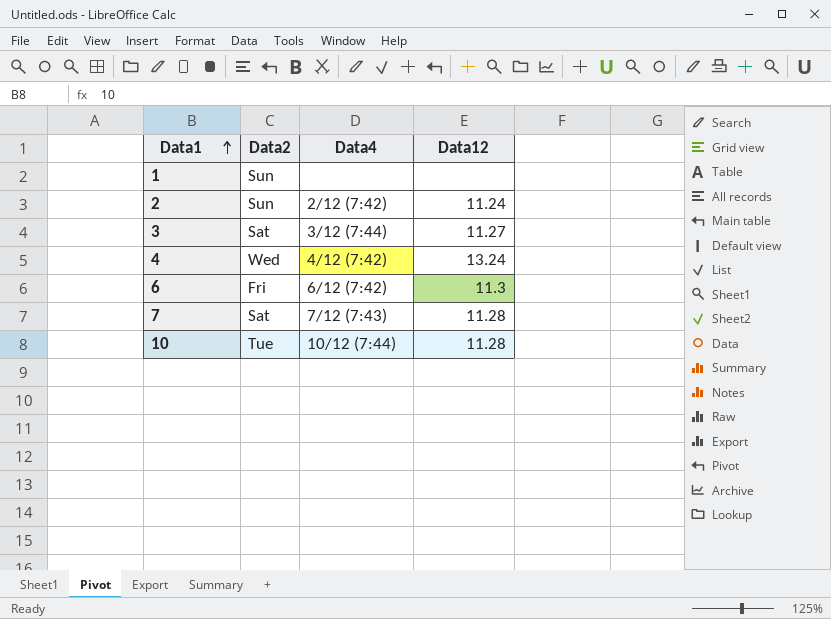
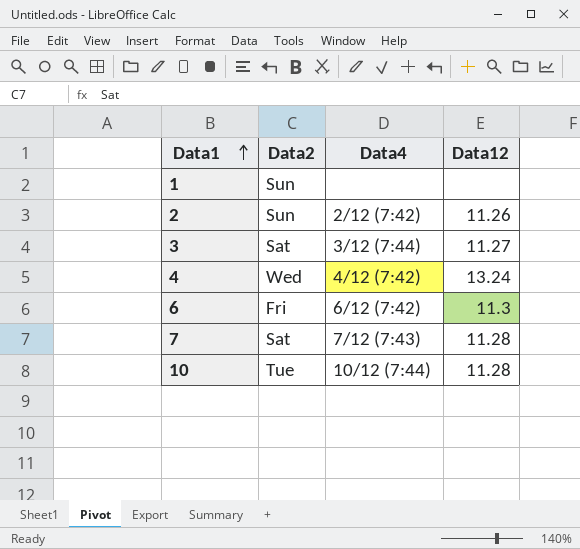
2 | Data12: 11.24 -> 11.26

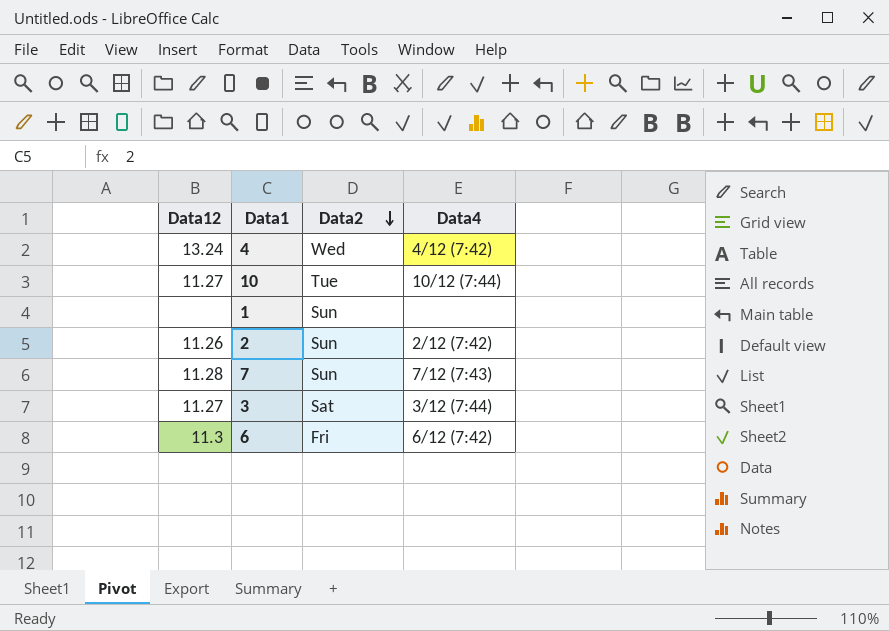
row order: Data1 ascending -> Data2 descending
column Data12 | position: 4 -> 1
10 | Data12: 11.28 -> 11.27
7 | Data2: Sat -> Sun

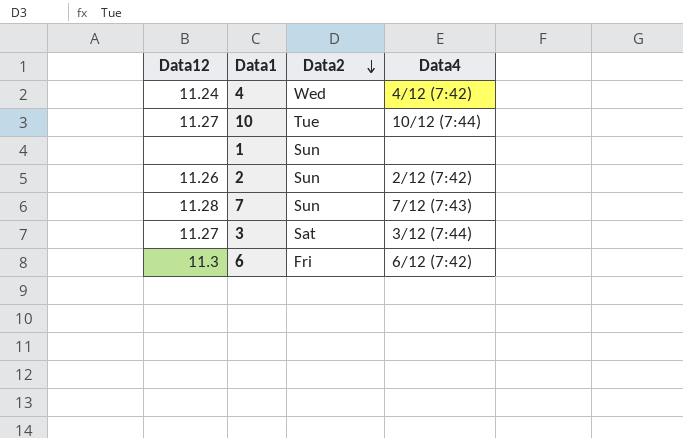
4 | Data12: 13.24 -> 11.24

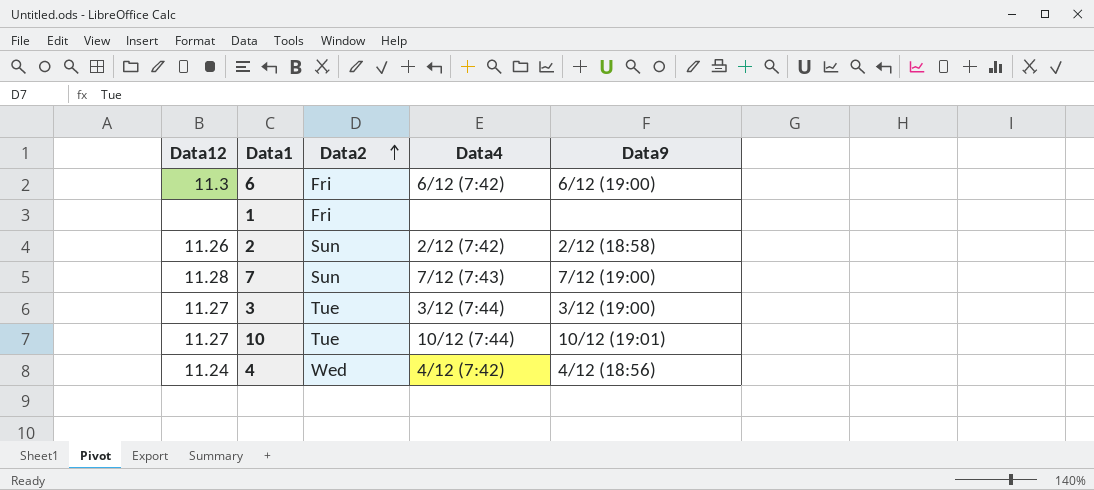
row order: Data2 descending -> Data2 ascending
column Data9 | position: none -> 5
1 | Data2: Sun -> Fri
3 | Data2: Sat -> Tue

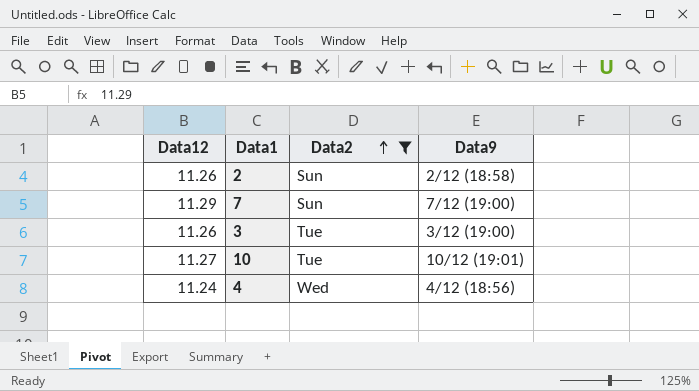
filter: none -> Data2 != Fri
column Data4 | position: 4 -> none
7 | Data12: 11.28 -> 11.29
3 | Data12: 11.27 -> 11.26

